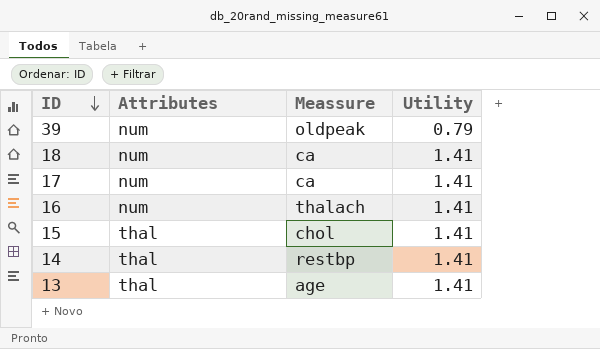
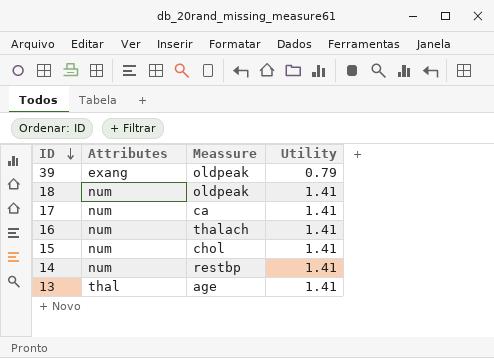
39 | Attributes: num -> exang
18 | Meassure: ca -> oldpeak
15 | Attributes: thal -> num
14 | Attributes: thal -> num

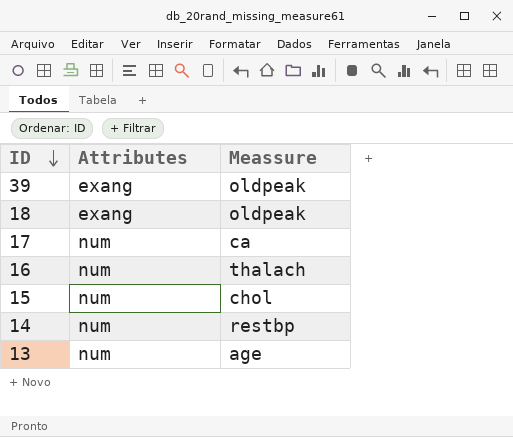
column Utility | position: 4 -> none
18 | Attributes: num -> exang
13 | Attributes: thal -> num

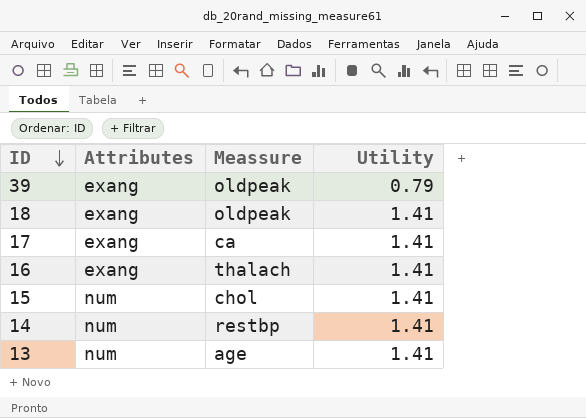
column Utility | position: none -> 4
17 | Attributes: num -> exang
16 | Attributes: num -> exang

